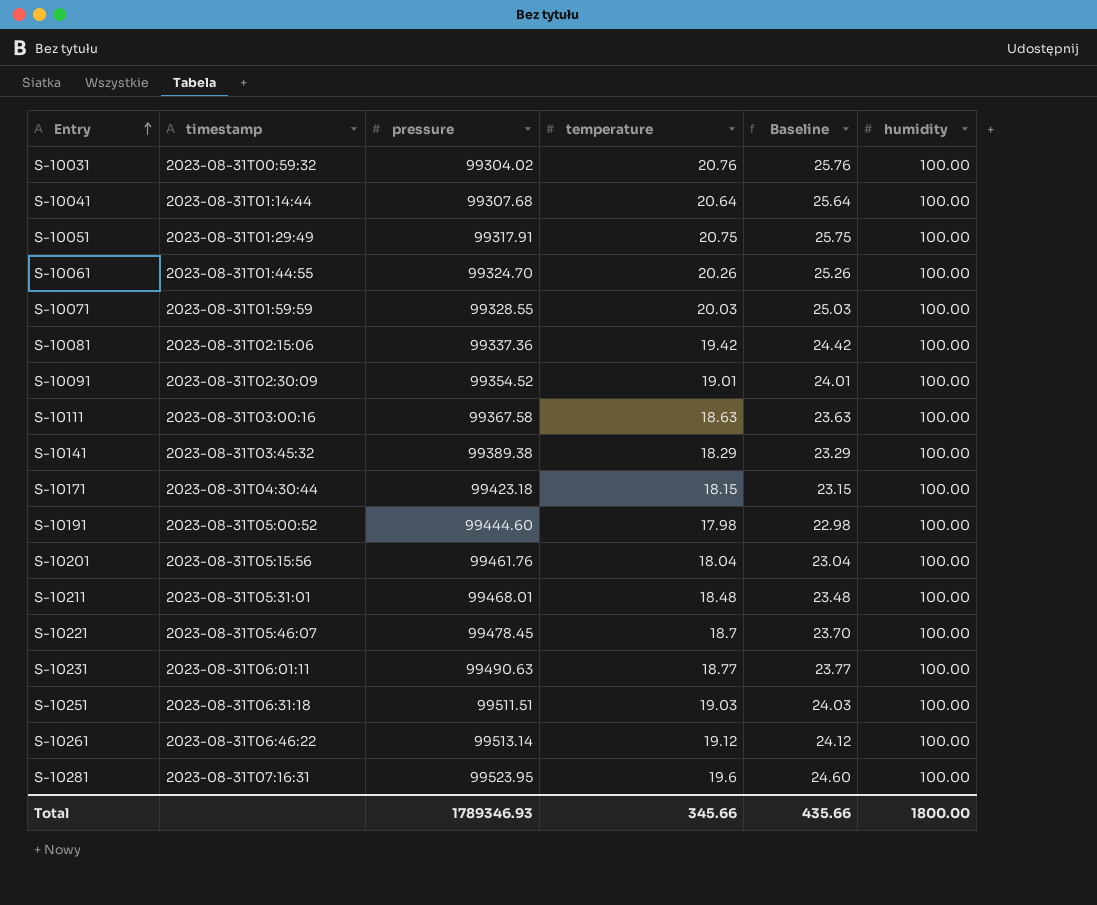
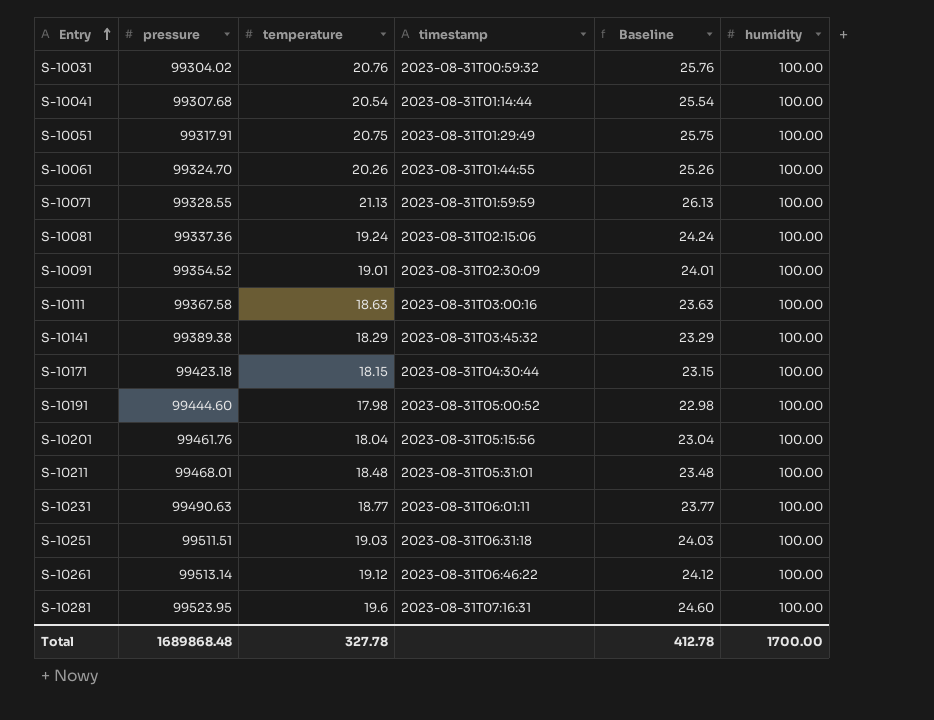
column timestamp | position: 2 -> 4
row S-10221: 2023-08-31T05:46:07 | 99478.45 | 18.7 | 23.70 | 100.00 -> none
S-10041 | temperature: 20.64 -> 20.54
S-10041 | Baseline: 25.64 -> 25.54
S-10071 | temperature: 20.03 -> 21.13
S-10071 | Baseline: 25.03 -> 26.13
S-10081 | temperature: 19.42 -> 19.24
S-10081 | Baseline: 24.42 -> 24.24
Total | pressure: 1789346.93 -> 1689868.48
Total | temperature: 345.66 -> 327.78
Total | Baseline: 435.66 -> 412.78
Total | humidity: 1800.00 -> 1700.00

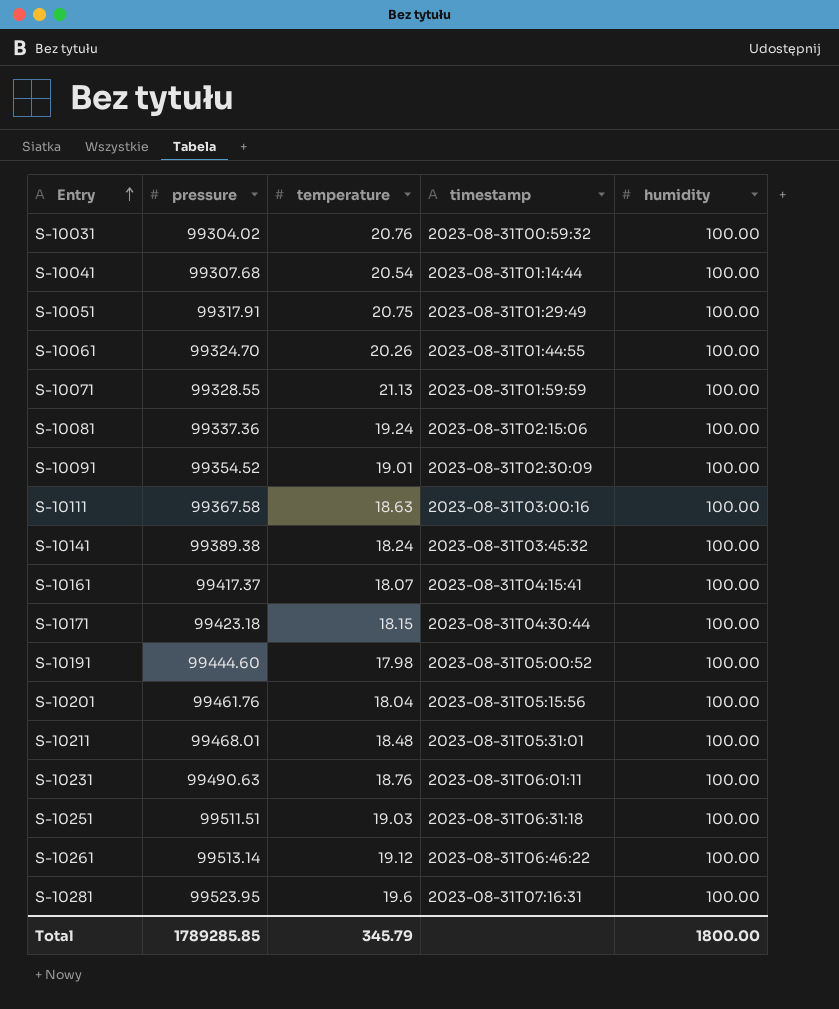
column Baseline | formula: [temperature] + 5 -> none
S-10141 | temperature: 18.29 -> 18.24
row S-10161: none -> 99417.37 | 18.07 | 2023-08-31T04:15:41 | 100.00
S-10231 | temperature: 18.77 -> 18.76
Total | pressure: 1689868.48 -> 1789285.85
Total | temperature: 327.78 -> 345.79
Total | humidity: 1700.00 -> 1800.00

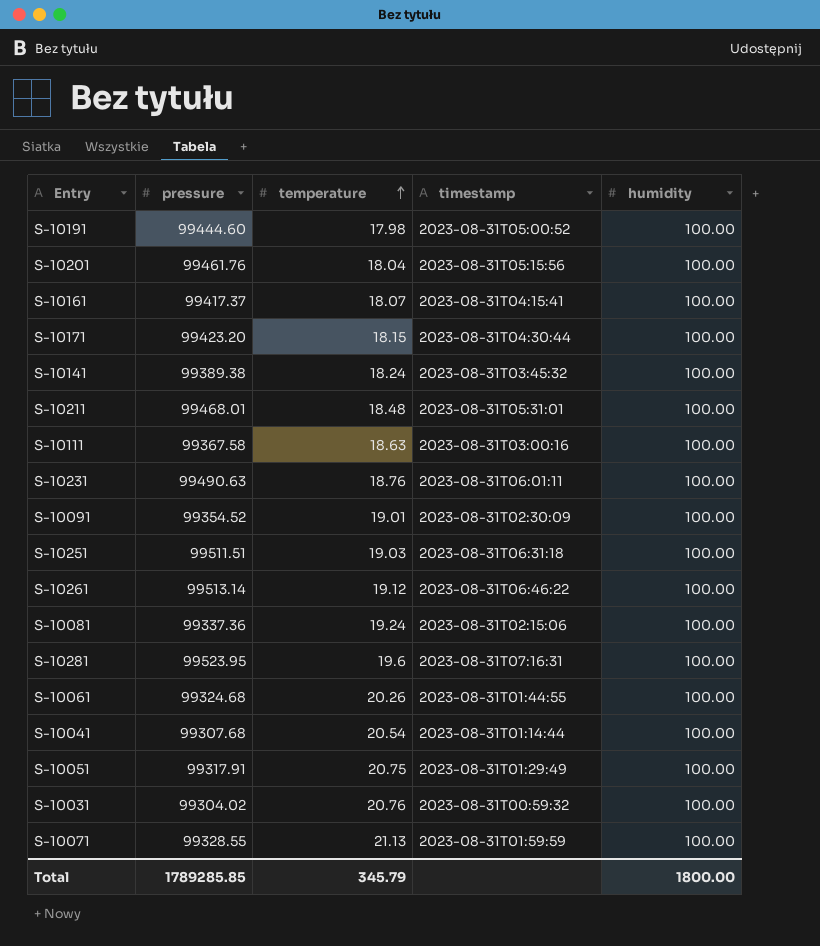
row order: Entry ascending -> temperature ascending
S-10171 | pressure: 99423.18 -> 99423.20
S-10061 | pressure: 99324.70 -> 99324.68

